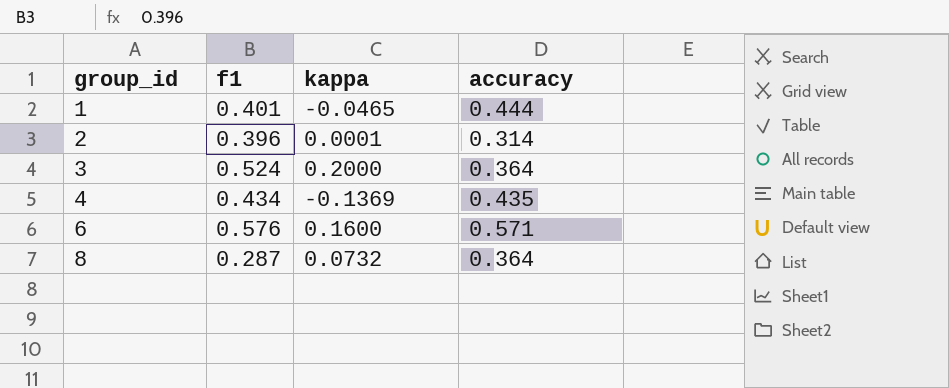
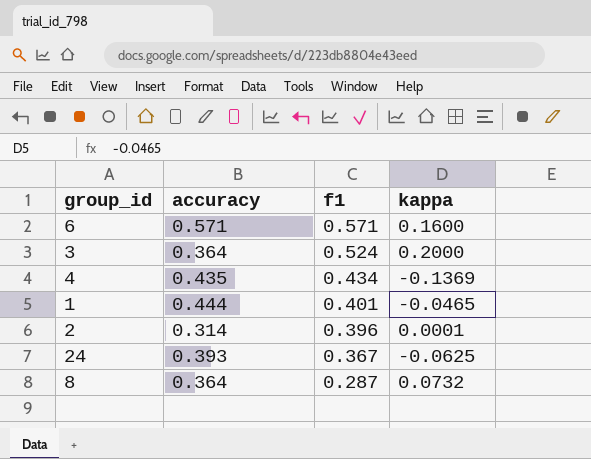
row order: group_id ascending -> f1 descending
column accuracy | position: 4 -> 2
6 | f1: 0.576 -> 0.571
row 24: none -> 0.393 | 0.367 | -0.0625

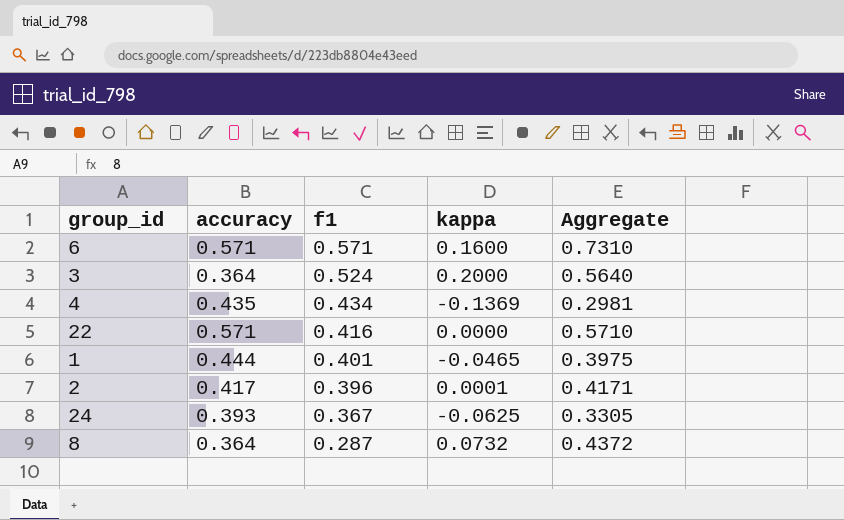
column Aggregate | formula: none -> [accuracy] + [kappa]
row 22: none -> 0.571 | 0.416 | 0.0000 | 0.5710
2 | accuracy: 0.314 -> 0.417

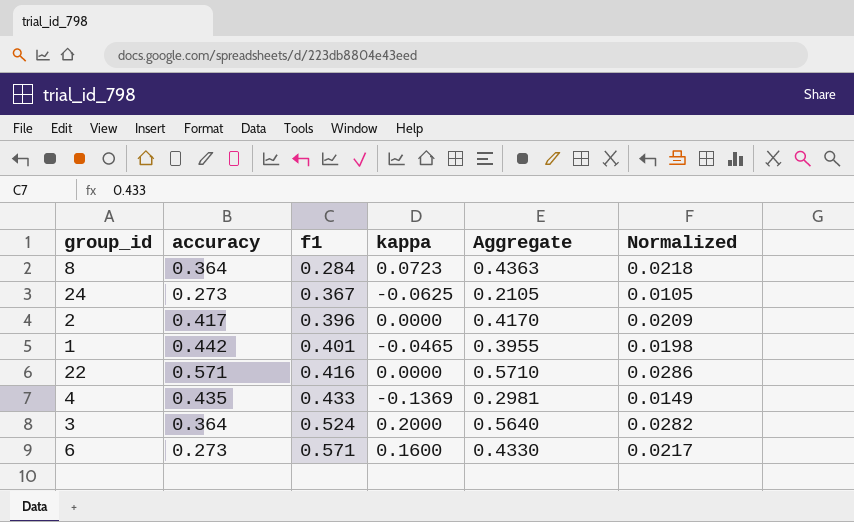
row order: f1 descending -> f1 ascending
column Normalized | formula: none -> [Aggregate] * 0.05
8 | f1: 0.287 -> 0.284
8 | kappa: 0.0732 -> 0.0723
8 | Aggregate: 0.4372 -> 0.4363
24 | accuracy: 0.393 -> 0.273
24 | Aggregate: 0.3305 -> 0.2105
2 | kappa: 0.0001 -> 0.0000
2 | Aggregate: 0.4171 -> 0.4170
1 | accuracy: 0.444 -> 0.442
1 | Aggregate: 0.3975 -> 0.3955
4 | f1: 0.434 -> 0.433
6 | accuracy: 0.571 -> 0.273
6 | Aggregate: 0.7310 -> 0.4330

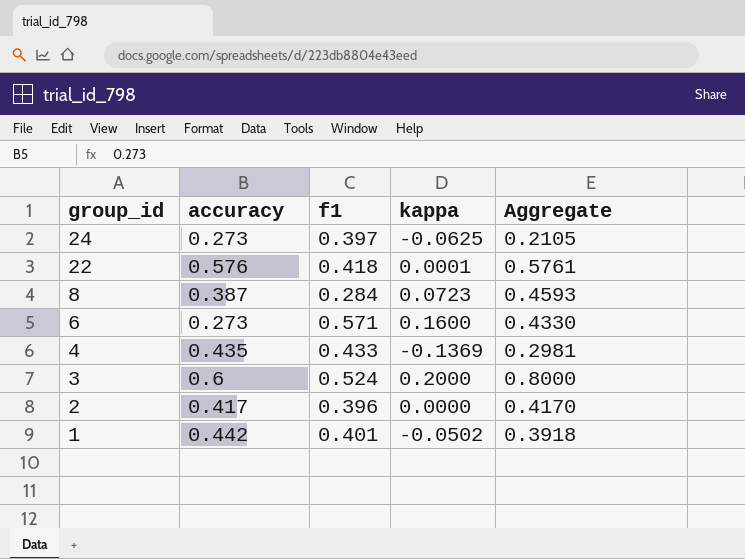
row order: f1 ascending -> group_id descending
column Normalized | formula: [Aggregate] * 0.05 -> none
24 | f1: 0.367 -> 0.397
22 | accuracy: 0.571 -> 0.576
22 | f1: 0.416 -> 0.418
22 | kappa: 0.0000 -> 0.0001
22 | Aggregate: 0.5710 -> 0.5761
8 | accuracy: 0.364 -> 0.387
8 | Aggregate: 0.4363 -> 0.4593
3 | accuracy: 0.364 -> 0.6
3 | Aggregate: 0.5640 -> 0.8000
1 | kappa: -0.0465 -> -0.0502
1 | Aggregate: 0.3955 -> 0.3918

